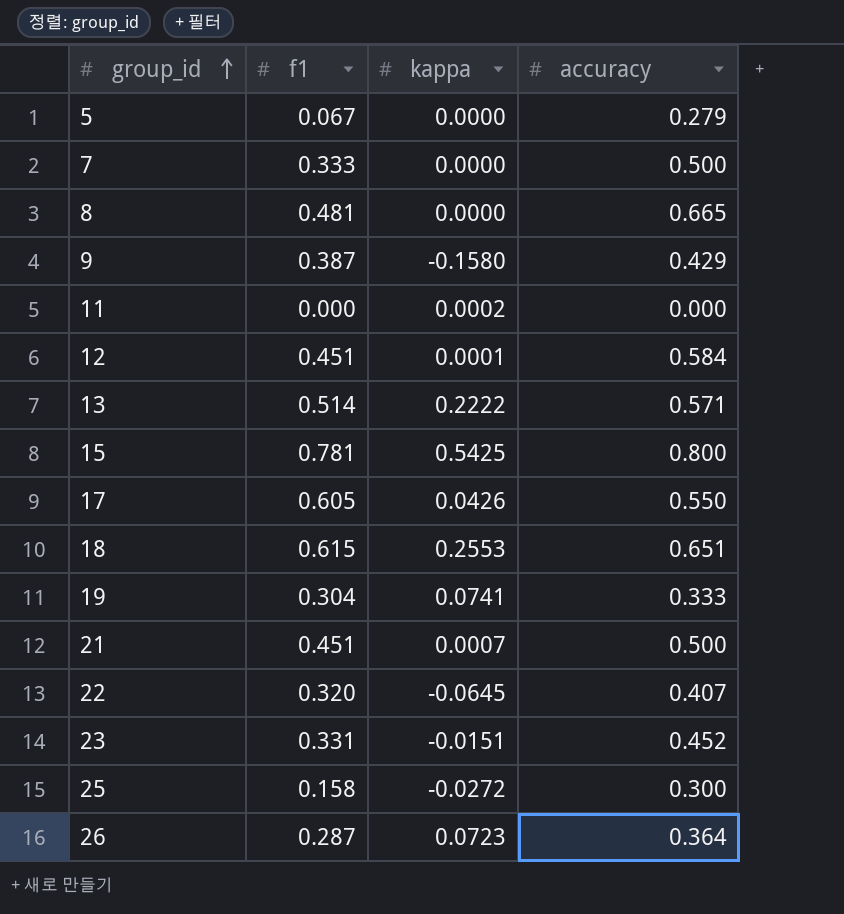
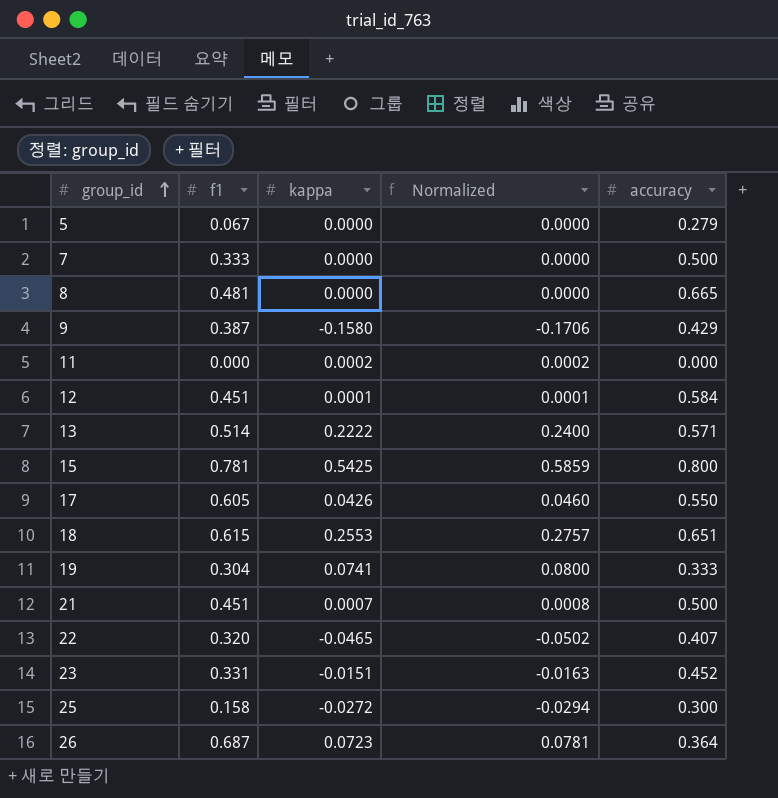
column Normalized | formula: none -> [kappa] * 1.08
22 | kappa: -0.0645 -> -0.0465
26 | f1: 0.287 -> 0.687

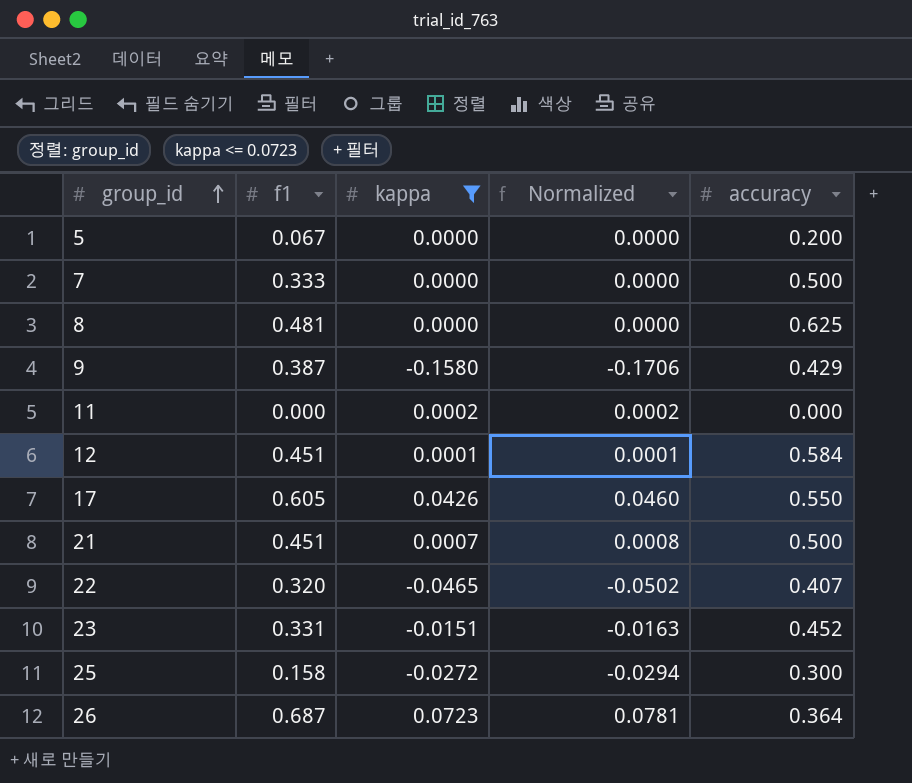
filter: none -> kappa <= 0.0723
5 | accuracy: 0.279 -> 0.200
8 | accuracy: 0.665 -> 0.625

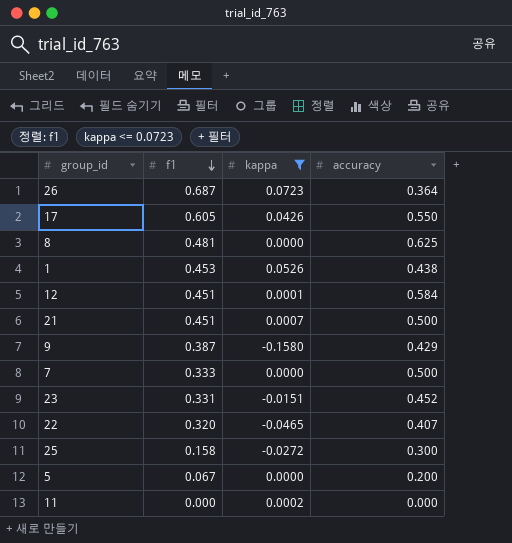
row order: group_id ascending -> f1 descending
column Normalized | formula: [kappa] * 1.08 -> none
row 1: none -> 0.453 | 0.0526 | 0.438

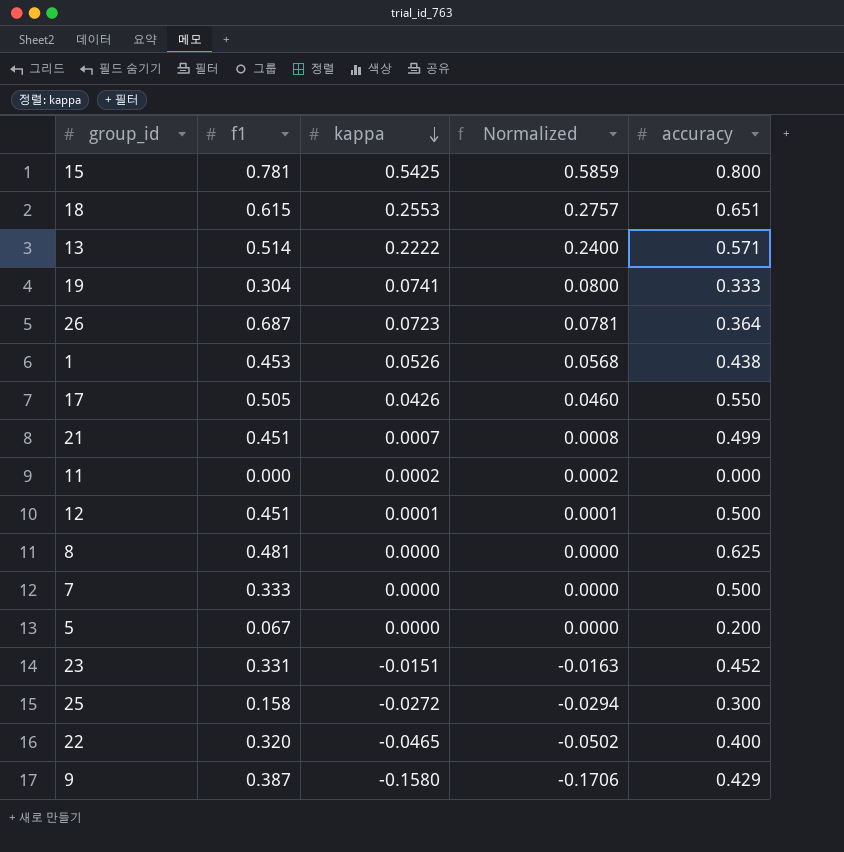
filter: kappa <= 0.0723 -> none
row order: f1 descending -> kappa descending
column Normalized | formula: none -> [kappa] * 1.08
17 | f1: 0.605 -> 0.505
21 | accuracy: 0.500 -> 0.499
12 | accuracy: 0.584 -> 0.500
22 | accuracy: 0.407 -> 0.400

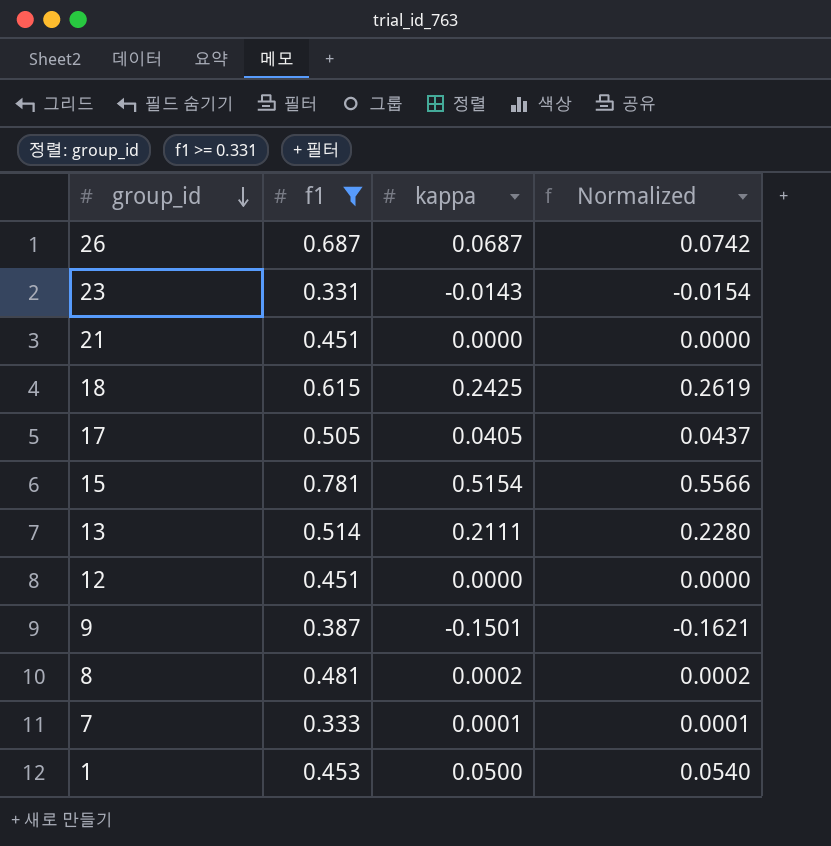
filter: none -> f1 >= 0.331
row order: kappa descending -> group_id descending
column accuracy | position: 5 -> none
26 | kappa: 0.0723 -> 0.0687
26 | Normalized: 0.0781 -> 0.0742
23 | kappa: -0.0151 -> -0.0143
23 | Normalized: -0.0163 -> -0.0154
21 | kappa: 0.0007 -> 0.0000
21 | Normalized: 0.0008 -> 0.0000
18 | kappa: 0.2553 -> 0.2425
18 | Normalized: 0.2757 -> 0.2619
17 | kappa: 0.0426 -> 0.0405
17 | Normalized: 0.0460 -> 0.0437
15 | kappa: 0.5425 -> 0.5154
15 | Normalized: 0.5859 -> 0.5566
13 | kappa: 0.2222 -> 0.2111
13 | Normalized: 0.2400 -> 0.2280
12 | kappa: 0.0001 -> 0.0000
12 | Normalized: 0.0001 -> 0.0000
9 | kappa: -0.1580 -> -0.1501
9 | Normalized: -0.1706 -> -0.1621
8 | kappa: 0.0000 -> 0.0002
8 | Normalized: 0.0000 -> 0.0002
7 | kappa: 0.0000 -> 0.0001
7 | Normalized: 0.0000 -> 0.0001
1 | kappa: 0.0526 -> 0.0500
1 | Normalized: 0.0568 -> 0.0540

